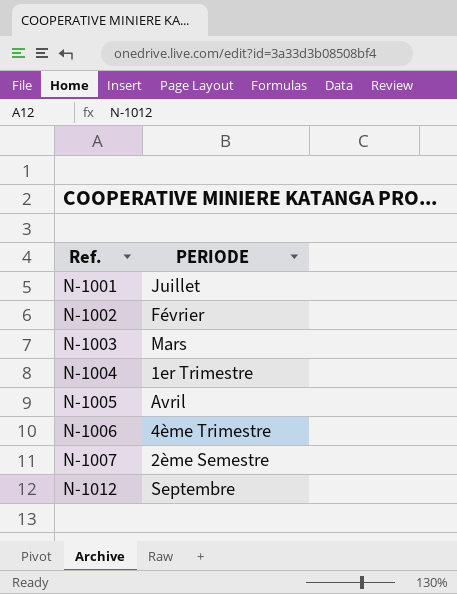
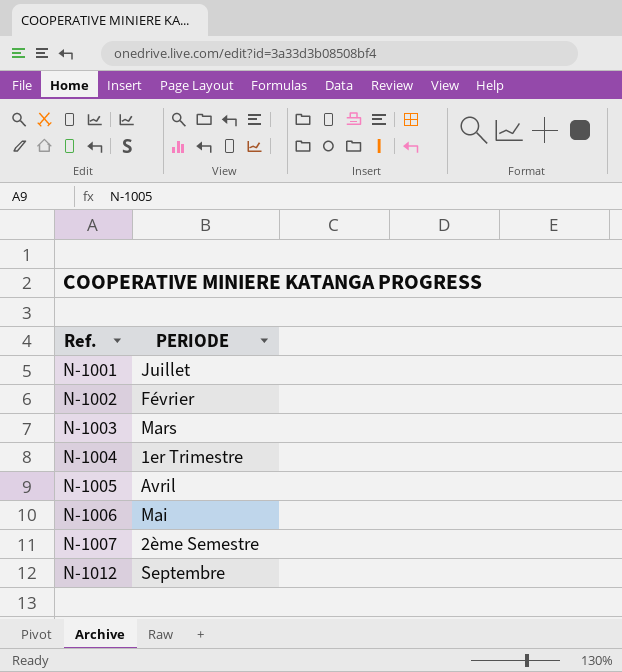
N-1006 | PERIODE: 4ème Trimestre -> Mai

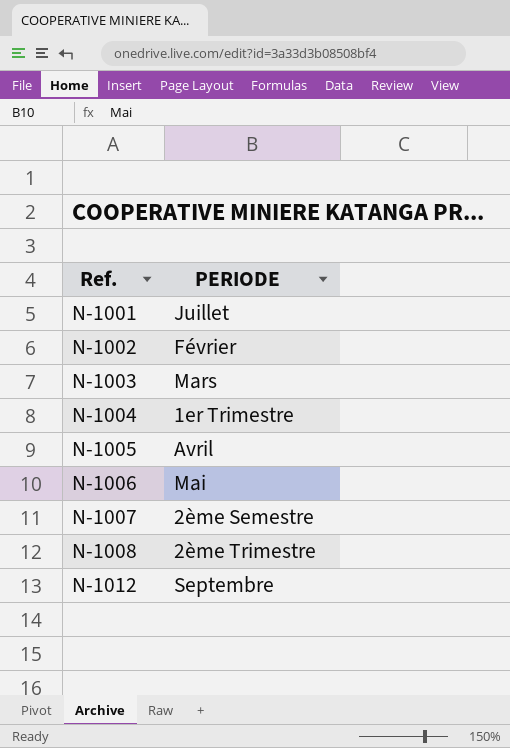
row N-1008: none -> 2ème Trimestre

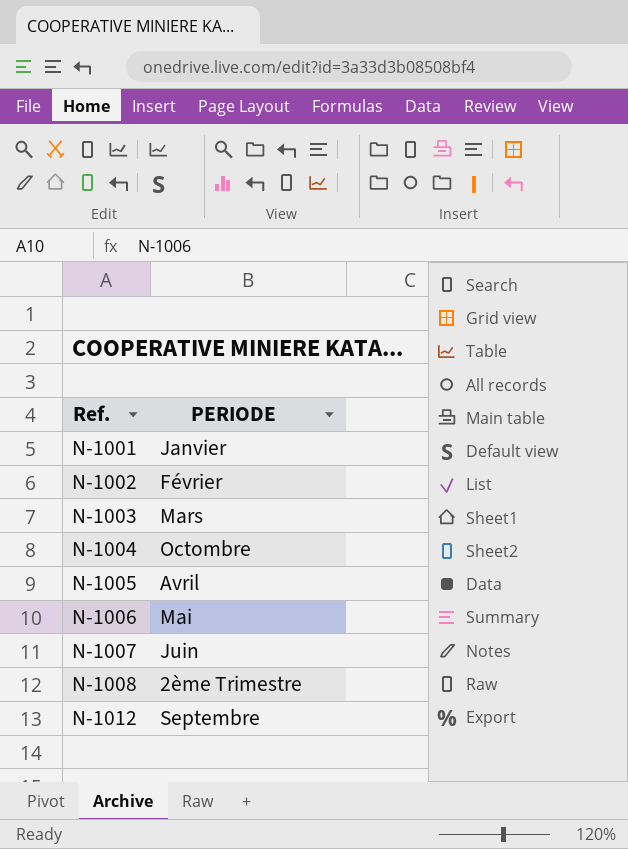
N-1001 | PERIODE: Juillet -> Janvier
N-1004 | PERIODE: 1er Trimestre -> Octombre
N-1007 | PERIODE: 2ème Semestre -> Juin

